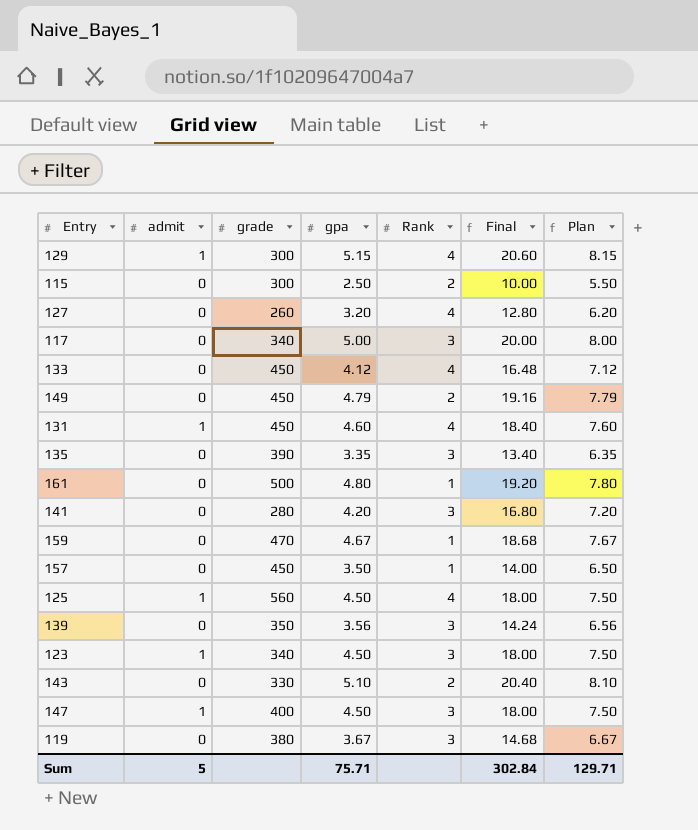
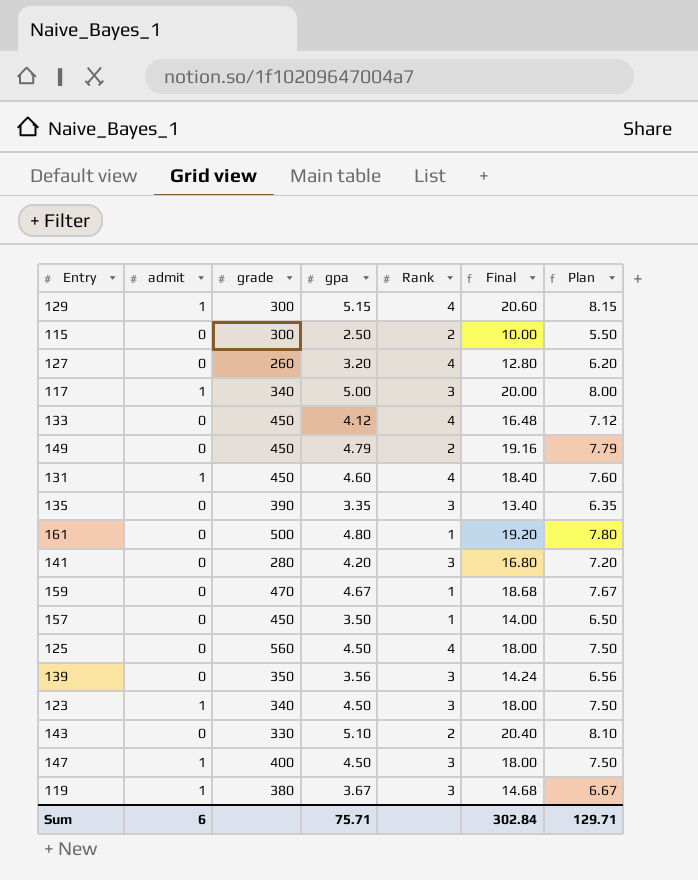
117 | admit: 0 -> 1
125 | admit: 1 -> 0
119 | admit: 0 -> 1
Sum | admit: 5 -> 6

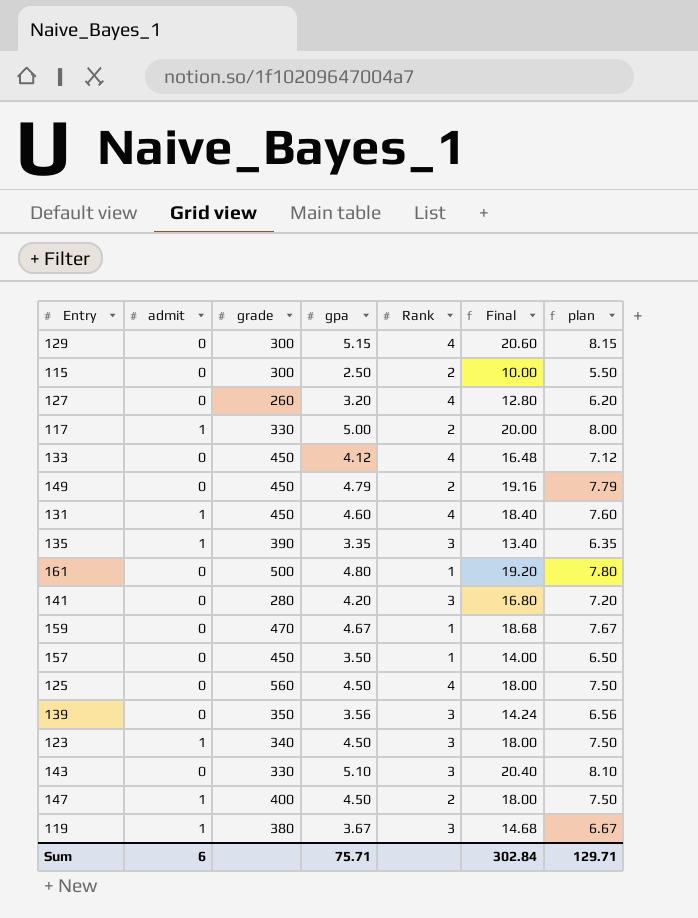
column name: Plan -> plan
129 | admit: 1 -> 0
117 | grade: 340 -> 330
117 | Rank: 3 -> 2
135 | admit: 0 -> 1
143 | Rank: 2 -> 3
147 | Rank: 3 -> 2

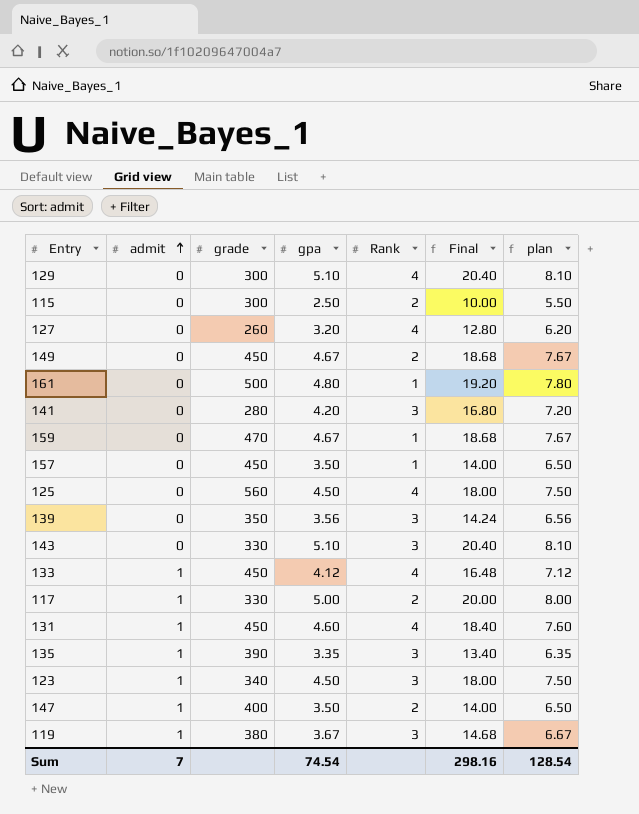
row order: none -> admit ascending
129 | gpa: 5.15 -> 5.10
129 | Final: 20.60 -> 20.40
129 | plan: 8.15 -> 8.10
149 | gpa: 4.79 -> 4.67
149 | Final: 19.16 -> 18.68
149 | plan: 7.79 -> 7.67
133 | admit: 0 -> 1
147 | gpa: 4.50 -> 3.50
147 | Final: 18.00 -> 14.00
147 | plan: 7.50 -> 6.50
Sum | admit: 6 -> 7
Sum | gpa: 75.71 -> 74.54
Sum | Final: 302.84 -> 298.16
Sum | plan: 129.71 -> 128.54

